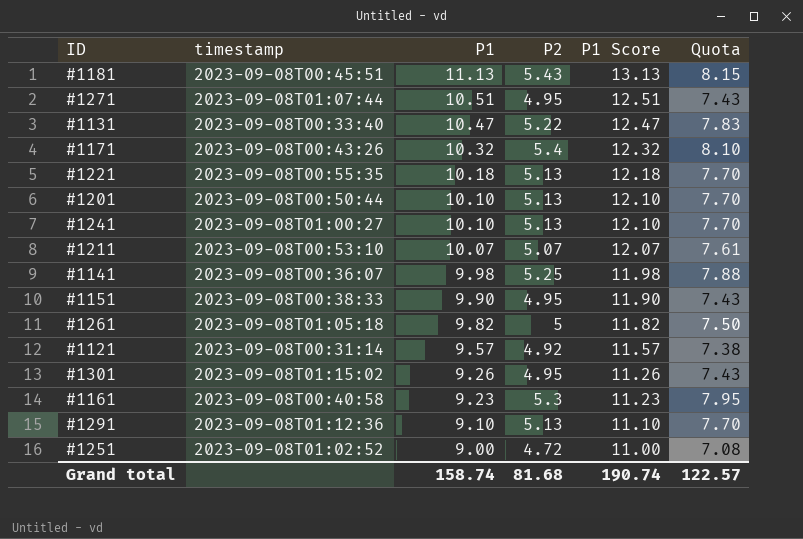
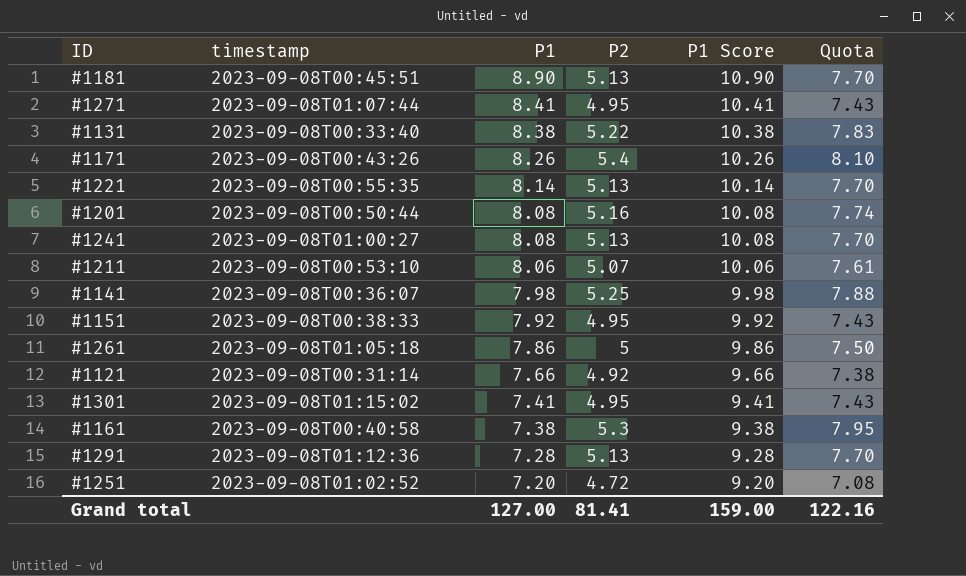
#1181 | P1: 11.13 -> 8.90
#1181 | P2: 5.43 -> 5.13
#1181 | P1 Score: 13.13 -> 10.90
#1181 | Quota: 8.15 -> 7.70
#1271 | P1: 10.51 -> 8.41
#1271 | P1 Score: 12.51 -> 10.41
#1131 | P1: 10.47 -> 8.38
#1131 | P1 Score: 12.47 -> 10.38
#1171 | P1: 10.32 -> 8.26
#1171 | P1 Score: 12.32 -> 10.26
#1221 | P1: 10.18 -> 8.14
#1221 | P1 Score: 12.18 -> 10.14
#1201 | P1: 10.10 -> 8.08
#1201 | P2: 5.13 -> 5.16
#1201 | P1 Score: 12.10 -> 10.08
#1201 | Quota: 7.70 -> 7.74
#1241 | P1: 10.10 -> 8.08
#1241 | P1 Score: 12.10 -> 10.08
#1211 | P1: 10.07 -> 8.06
#1211 | P1 Score: 12.07 -> 10.06
#1141 | P1: 9.98 -> 7.98
#1141 | P1 Score: 11.98 -> 9.98
#1151 | P1: 9.90 -> 7.92
#1151 | P1 Score: 11.90 -> 9.92
#1261 | P1: 9.82 -> 7.86
#1261 | P1 Score: 11.82 -> 9.86
#1121 | P1: 9.57 -> 7.66
#1121 | P1 Score: 11.57 -> 9.66
#1301 | P1: 9.26 -> 7.41
#1301 | P1 Score: 11.26 -> 9.41
#1161 | P1: 9.23 -> 7.38
#1161 | P1 Score: 11.23 -> 9.38
#1291 | P1: 9.10 -> 7.28
#1291 | P1 Score: 11.10 -> 9.28
#1251 | P1: 9.00 -> 7.20
#1251 | P1 Score: 11.00 -> 9.20
Grand total | P1: 158.74 -> 127.00
Grand total | P2: 81.68 -> 81.41
Grand total | P1 Score: 190.74 -> 159.00
Grand total | Quota: 122.57 -> 122.16

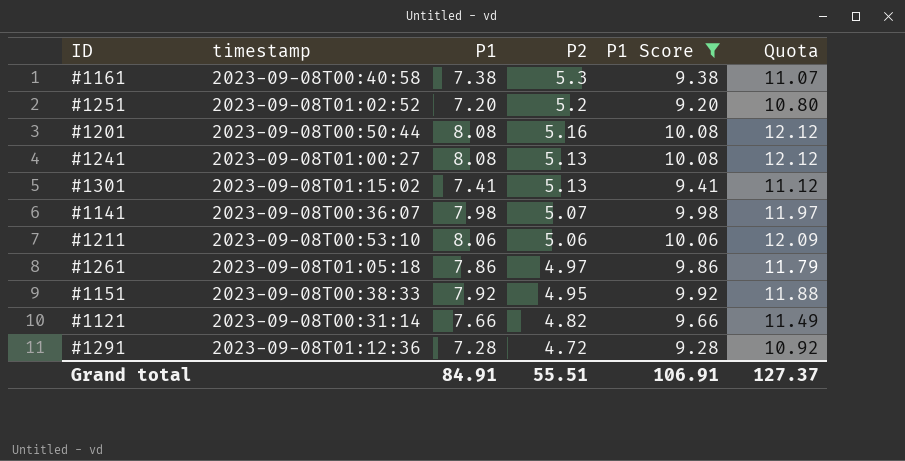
filter: none -> P1 Score <= 10.08
row order: P1 descending -> P2 descending
column Quota | formula: [P2] * 1.5 -> [P1] * 1.5
#1251 | P2: 4.72 -> 5.2
#1301 | P2: 4.95 -> 5.13
#1141 | P2: 5.25 -> 5.07
#1211 | P2: 5.07 -> 5.06
#1261 | P2: 5 -> 4.97
#1121 | P2: 4.92 -> 4.82
#1291 | P2: 5.13 -> 4.72
Grand total | P1: 127.00 -> 84.91
Grand total | P2: 81.41 -> 55.51
Grand total | P1 Score: 159.00 -> 106.91
Grand total | Quota: 122.16 -> 127.37

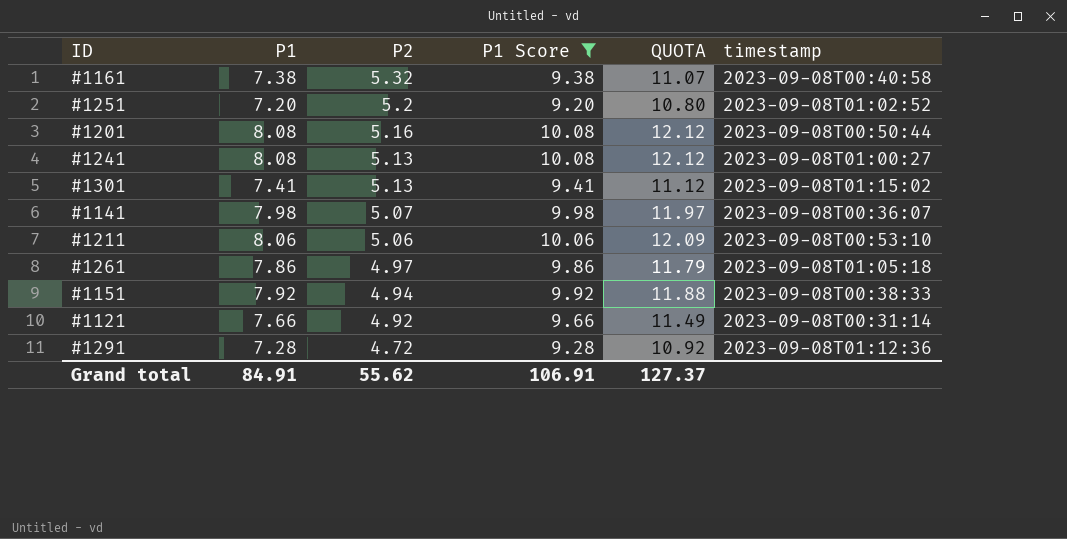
column name: Quota -> QUOTA
column timestamp | position: 2 -> 6
#1161 | P2: 5.3 -> 5.32
#1151 | P2: 4.95 -> 4.94
#1121 | P2: 4.82 -> 4.92
Grand total | P2: 55.51 -> 55.62

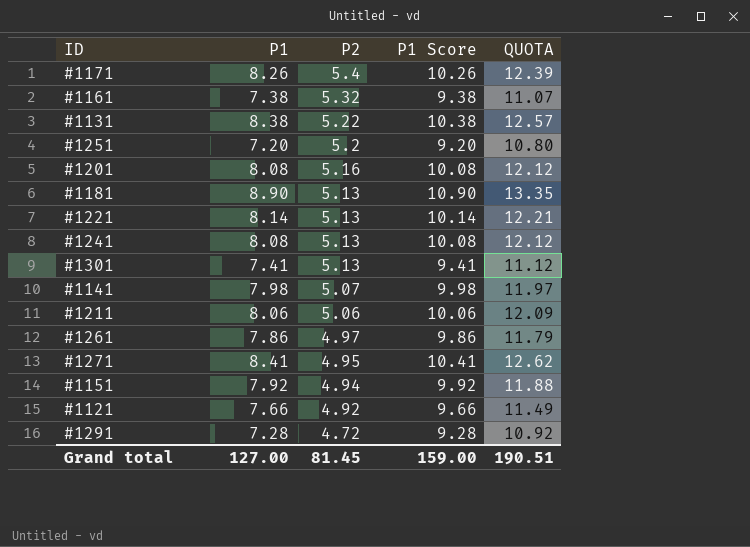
filter: P1 Score <= 10.08 -> none
column timestamp | position: 6 -> none
Grand total | P1: 84.91 -> 127.00
Grand total | P2: 55.62 -> 81.45
Grand total | P1 Score: 106.91 -> 159.00
Grand total | QUOTA: 127.37 -> 190.51

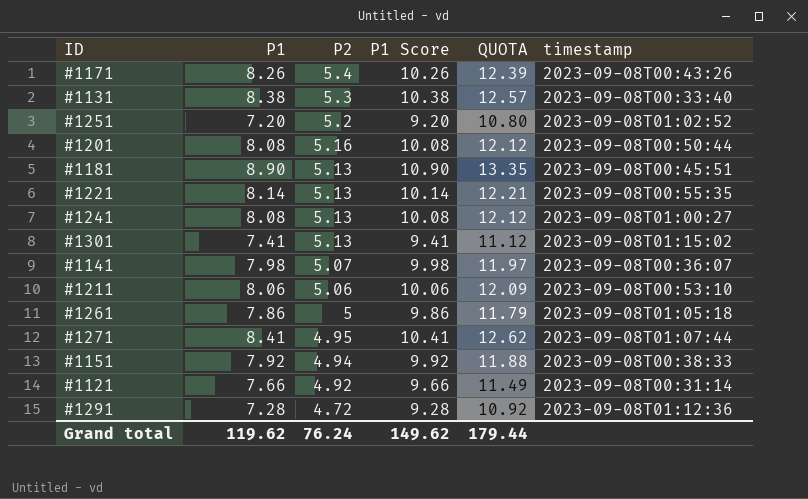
column timestamp | position: none -> 6
row #1161: 7.38 | 5.32 | 9.38 | 11.07 -> none
#1131 | P2: 5.22 -> 5.3
#1261 | P2: 4.97 -> 5
Grand total | P1: 127.00 -> 119.62
Grand total | P2: 81.45 -> 76.24
Grand total | P1 Score: 159.00 -> 149.62
Grand total | QUOTA: 190.51 -> 179.44

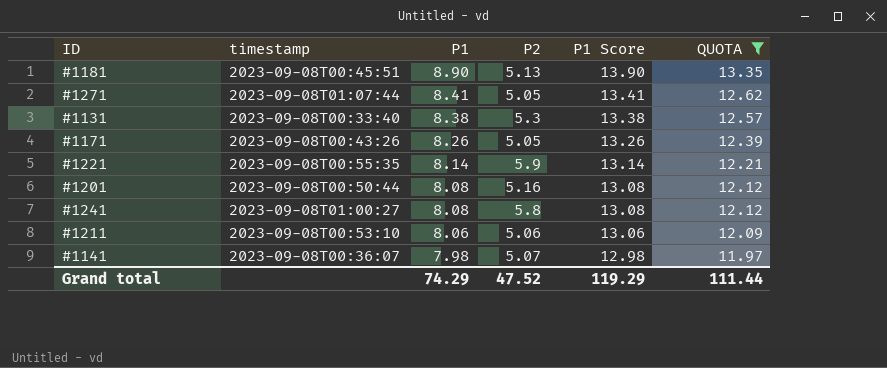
filter: none -> QUOTA >= 11.97
row order: P2 descending -> P1 descending
column timestamp | position: 6 -> 2
column P1 Score | formula: [P1] + 2 -> [P1] + 5
#1271 | P2: 4.95 -> 5.05
#1171 | P2: 5.4 -> 5.05
#1221 | P2: 5.13 -> 5.9
#1241 | P2: 5.13 -> 5.8
Grand total | P1: 119.62 -> 74.29
Grand total | P2: 76.24 -> 47.52
Grand total | P1 Score: 149.62 -> 119.29
Grand total | QUOTA: 179.44 -> 111.44

